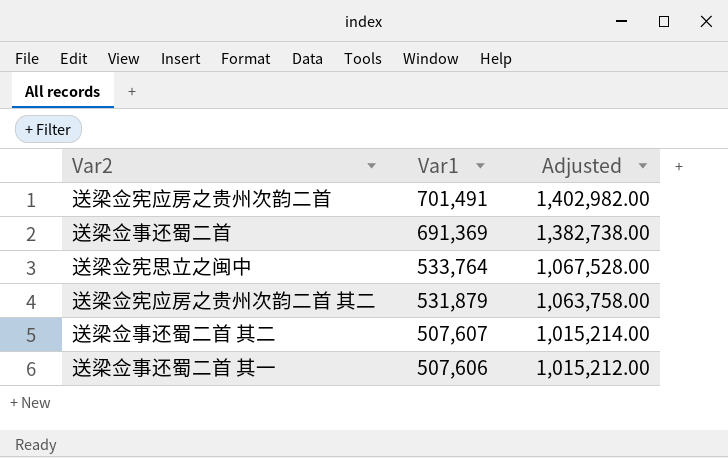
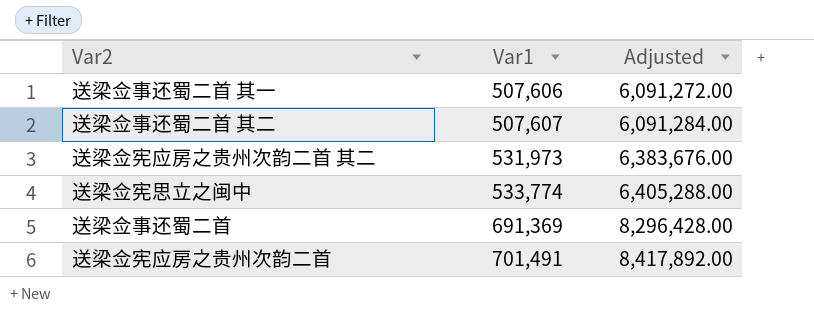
row order: Var1 descending -> Var1 ascending
column Adjusted | formula: [Var1] * 2 -> [Var1] * 12
送梁佥宪应房之贵州次韵二首 其二 | Var1: 531,879 -> 531,973
送梁佥宪思立之闽中 | Var1: 533,764 -> 533,774

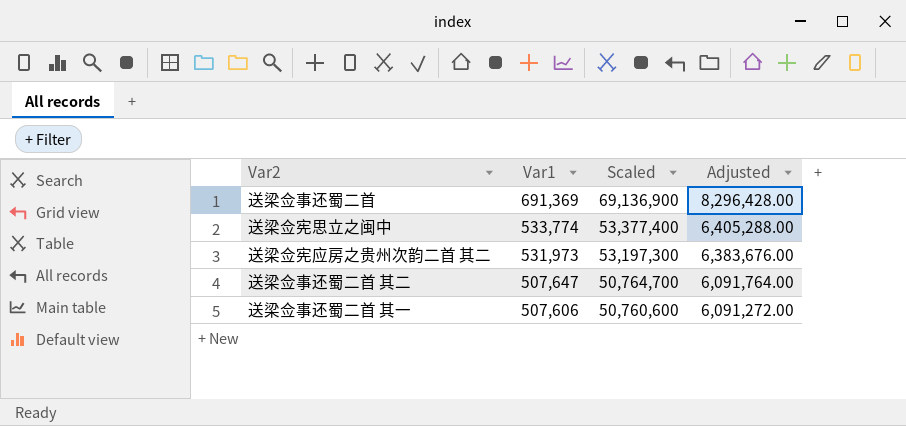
row order: Var1 ascending -> Var1 descending
column Scaled | formula: none -> [Var1] * 100
row 送梁佥宪应房之贵州次韵二首: 701,491 | 8,417,892.00 -> none
送梁佥事还蜀二首 其二 | Var1: 507,607 -> 507,647
送梁佥事还蜀二首 其二 | Adjusted: 6,091,284.00 -> 6,091,764.00

